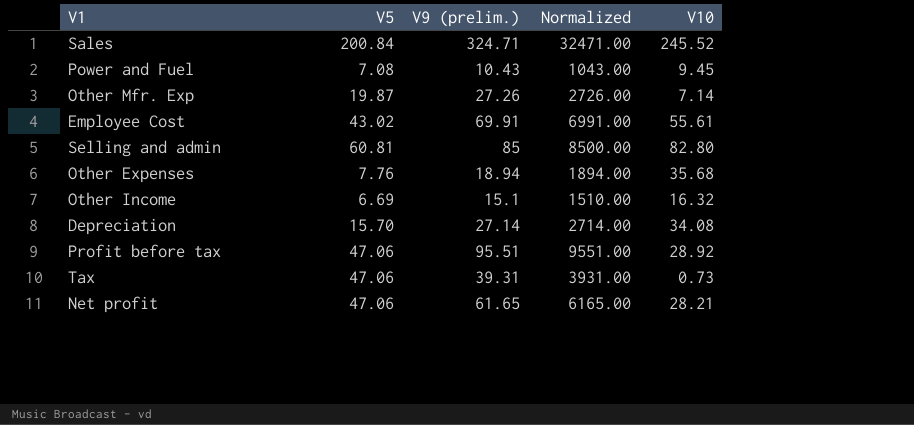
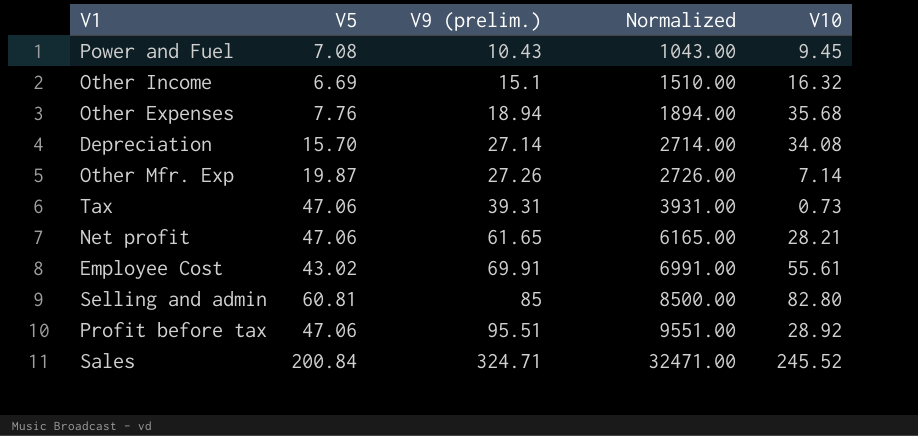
row order: none -> V9 (prelim.) ascending

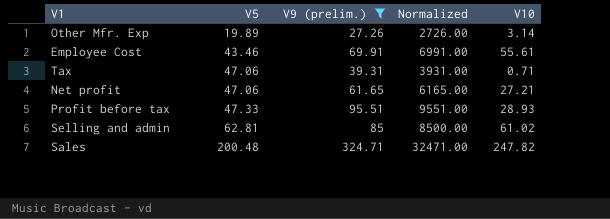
filter: none -> V9 (prelim.) >= 27.26
row order: V9 (prelim.) ascending -> V5 ascending
Other Mfr. Exp | V5: 19.87 -> 19.89
Other Mfr. Exp | V10: 7.14 -> 3.14
Employee Cost | V5: 43.02 -> 43.46
Tax | V10: 0.73 -> 0.71
Net profit | V10: 28.21 -> 27.21
Profit before tax | V5: 47.06 -> 47.33
Profit before tax | V10: 28.92 -> 28.93
Selling and admin | V5: 60.81 -> 62.81
Selling and admin | V10: 82.80 -> 61.02
Sales | V5: 200.84 -> 200.48
Sales | V10: 245.52 -> 247.82

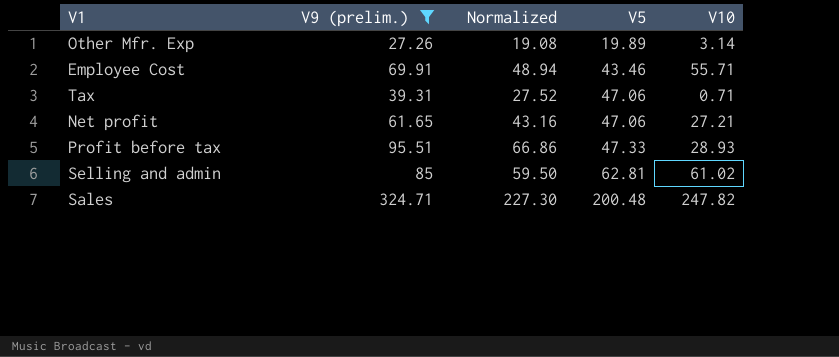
column Normalized | formula: [V9 (prelim.)] * 100 -> [V9 (prelim.)] * 0.7
column V5 | position: 2 -> 4
Employee Cost | V10: 55.61 -> 55.71

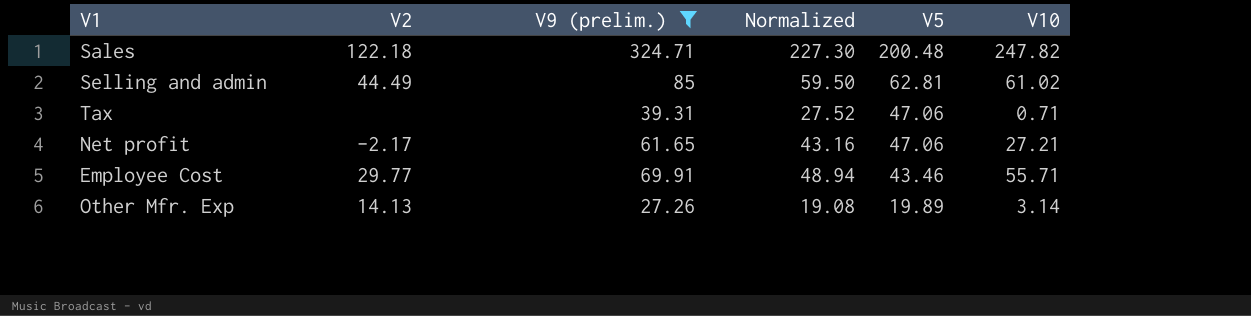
row order: V5 ascending -> V5 descending
column V2 | position: none -> 2
row Profit before tax: 95.51 | 66.86 | 47.33 | 28.93 -> none

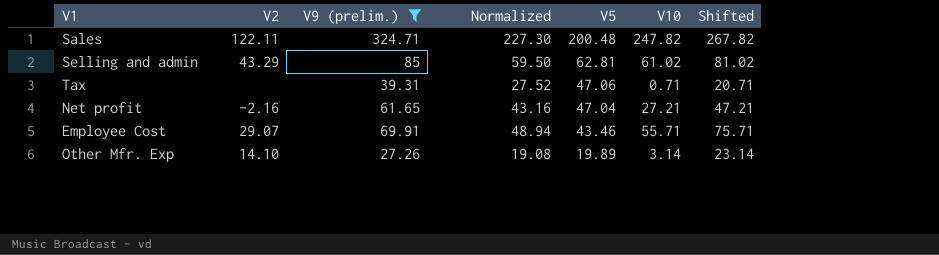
column Shifted | formula: none -> [V10] + 20
Sales | V2: 122.18 -> 122.11
Selling and admin | V2: 44.49 -> 43.29
Net profit | V2: -2.17 -> -2.16
Net profit | V5: 47.06 -> 47.04
Employee Cost | V2: 29.77 -> 29.07
Other Mfr. Exp | V2: 14.13 -> 14.10

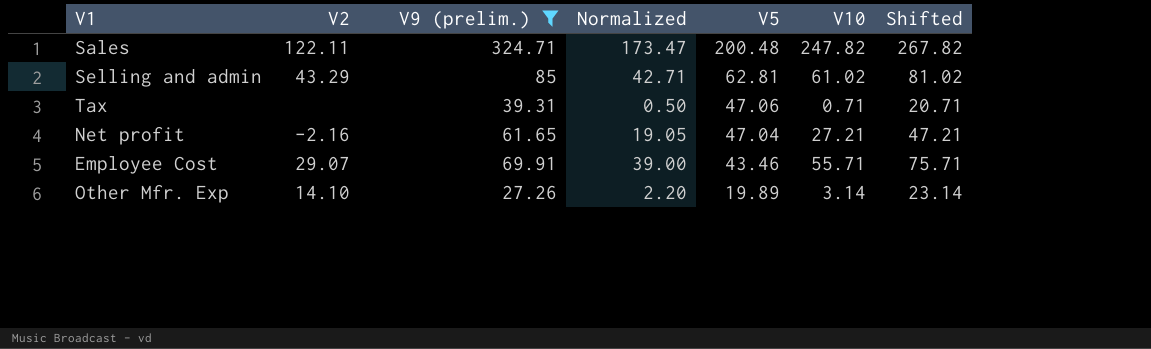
column Normalized | formula: [V9 (prelim.)] * 0.7 -> [V10] * 0.7

